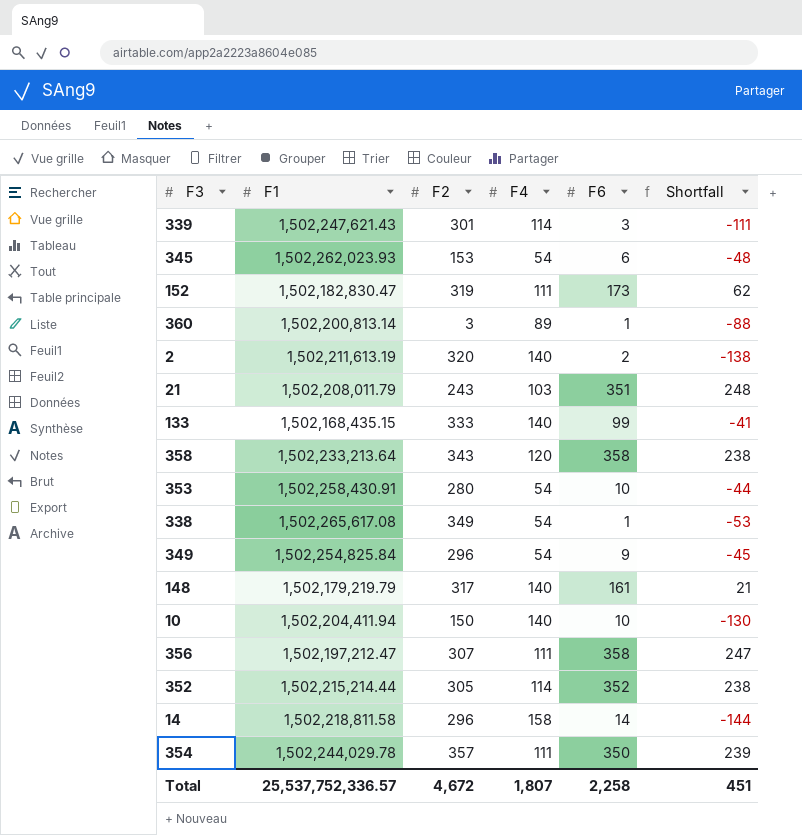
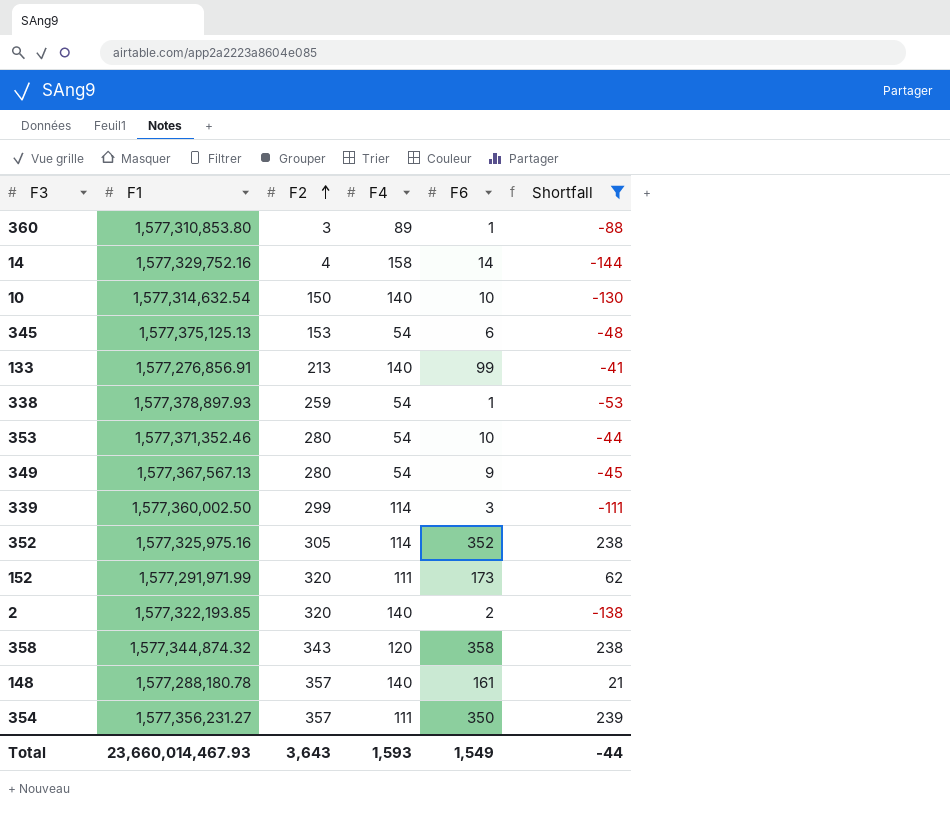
filter: none -> Shortfall <= 239
row order: none -> F2 ascending
360 | F1: 1,502,200,813.14 -> 1,577,310,853.80
14 | F1: 1,502,218,811.58 -> 1,577,329,752.16
14 | F2: 296 -> 4
10 | F1: 1,502,204,411.94 -> 1,577,314,632.54
345 | F1: 1,502,262,023.93 -> 1,577,375,125.13
133 | F1: 1,502,168,435.15 -> 1,577,276,856.91
133 | F2: 333 -> 213
338 | F1: 1,502,265,617.08 -> 1,577,378,897.93
338 | F2: 349 -> 259
353 | F1: 1,502,258,430.91 -> 1,577,371,352.46
349 | F1: 1,502,254,825.84 -> 1,577,367,567.13
349 | F2: 296 -> 280
339 | F1: 1,502,247,621.43 -> 1,577,360,002.50
339 | F2: 301 -> 299
352 | F1: 1,502,215,214.44 -> 1,577,325,975.16
152 | F1: 1,502,182,830.47 -> 1,577,291,971.99
152 | F2: 319 -> 320
2 | F1: 1,502,211,613.19 -> 1,577,322,193.85
358 | F1: 1,502,233,213.64 -> 1,577,344,874.32
148 | F1: 1,502,179,219.79 -> 1,577,288,180.78
148 | F2: 317 -> 357
354 | F1: 1,502,244,029.78 -> 1,577,356,231.27
Total | F1: 25,537,752,336.57 -> 23,660,014,467.93
Total | F2: 4,672 -> 3,643
Total | F4: 1,807 -> 1,593
Total | F6: 2,258 -> 1,549
Total | Shortfall: 451 -> -44

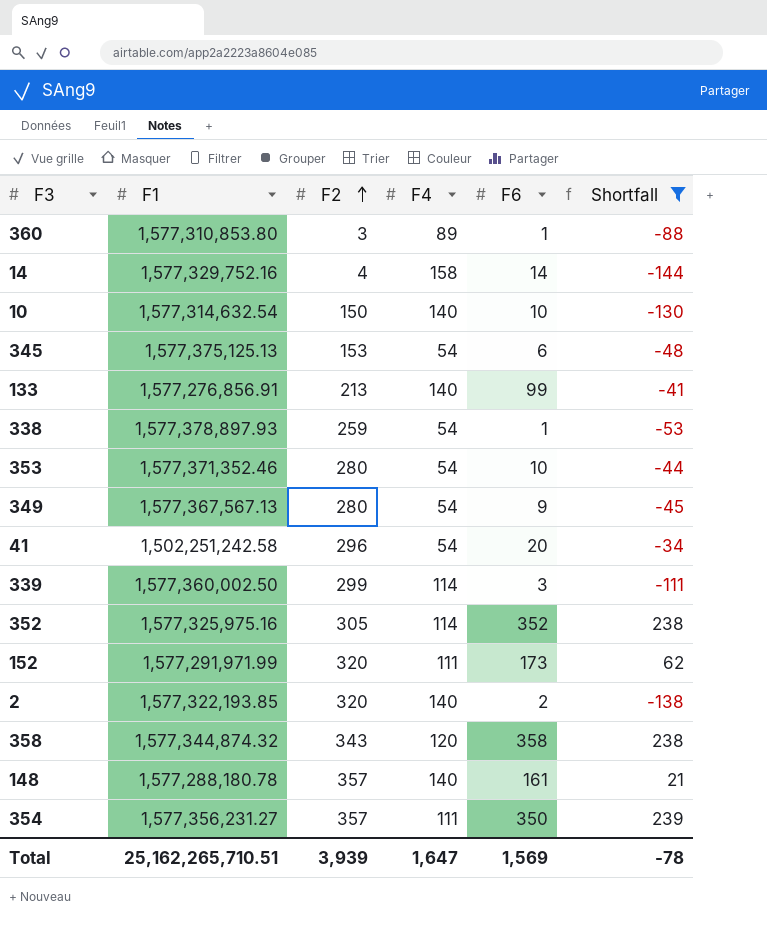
row 41: none -> 1,502,251,242.58 | 296 | 54 | 20 | -34
Total | F1: 23,660,014,467.93 -> 25,162,265,710.51
Total | F2: 3,643 -> 3,939
Total | F4: 1,593 -> 1,647
Total | F6: 1,549 -> 1,569
Total | Shortfall: -44 -> -78

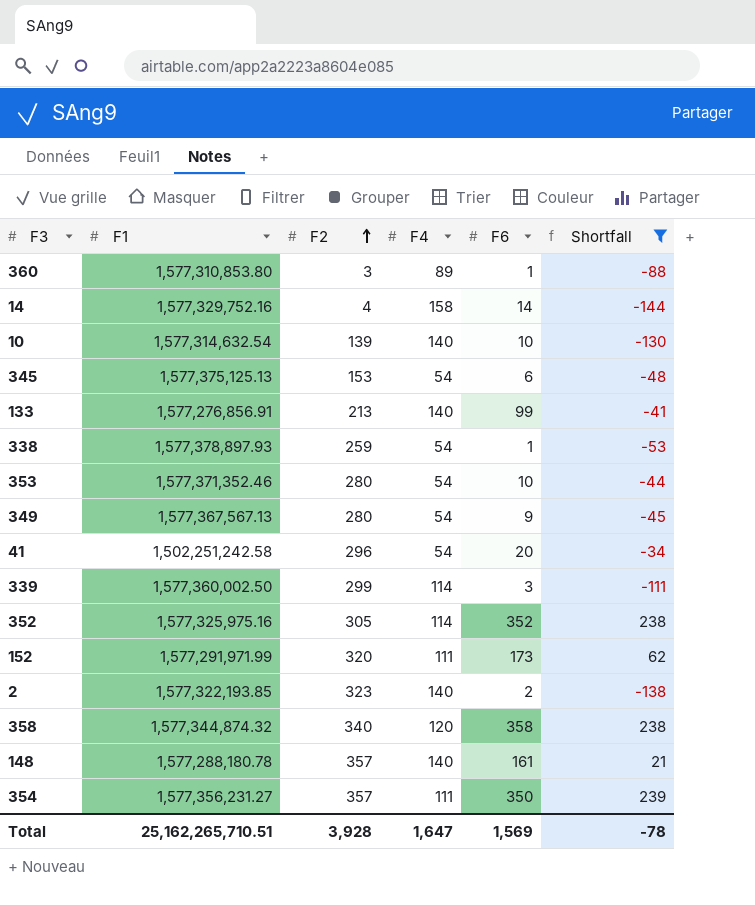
10 | F2: 150 -> 139
2 | F2: 320 -> 323
358 | F2: 343 -> 340
Total | F2: 3,939 -> 3,928

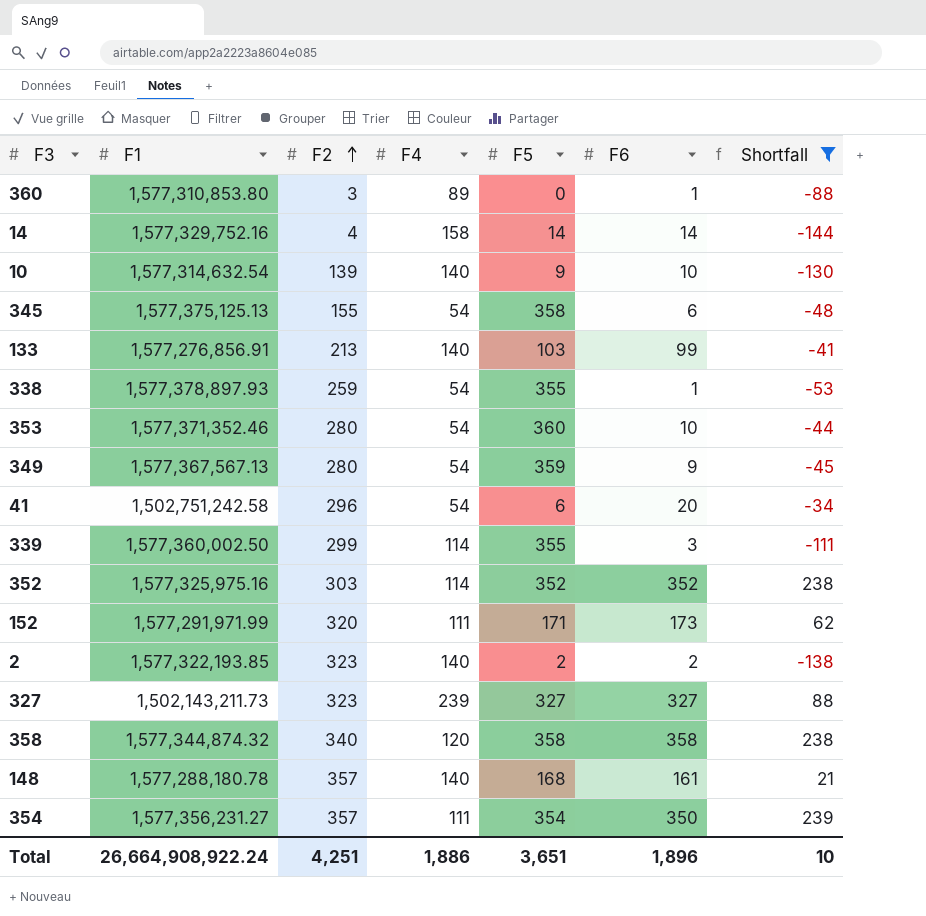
column F5 | position: none -> 5
345 | F2: 153 -> 155
41 | F1: 1,502,251,242.58 -> 1,502,751,242.58
352 | F2: 305 -> 303
row 327: none -> 1,502,143,211.73 | 323 | 239 | 327 | 327 | 88
Total | F1: 25,162,265,710.51 -> 26,664,908,922.24
Total | F2: 3,928 -> 4,251
Total | F4: 1,647 -> 1,886
Total | F6: 1,569 -> 1,896
Total | Shortfall: -78 -> 10

